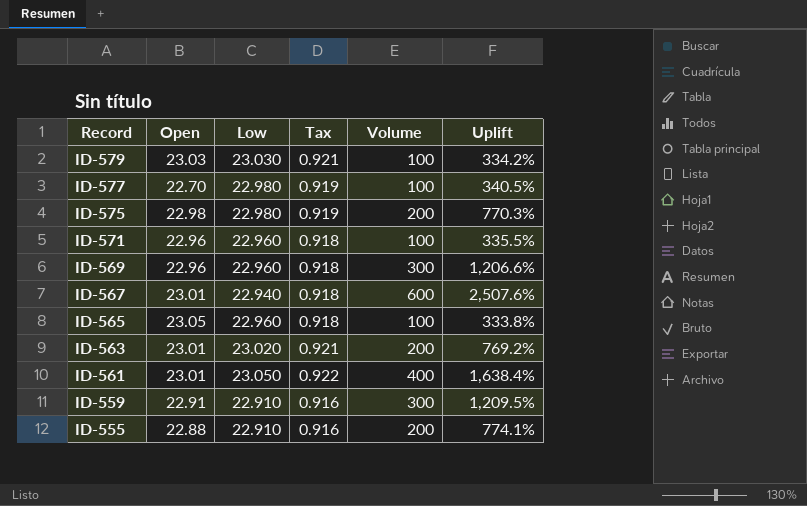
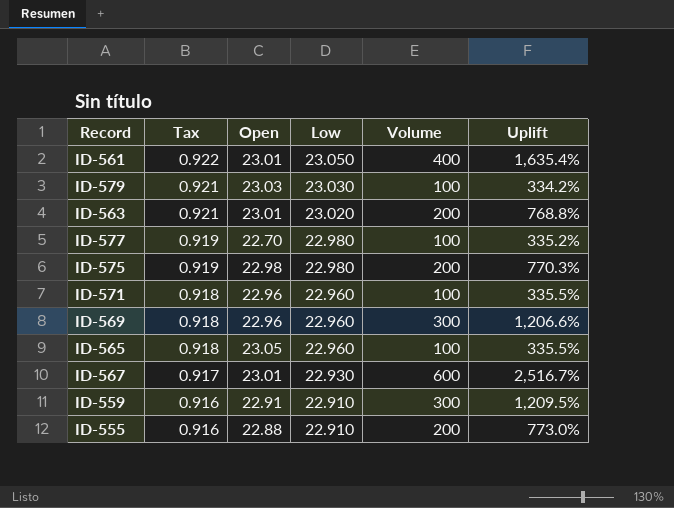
row order: Record descending -> Tax descending
column Tax | position: 4 -> 2
column Uplift | formula: ([Volume] - [Open]) / [Open] -> ([Volume] - [Low]) / [Low]
ID-567 | Tax: 0.918 -> 0.917
ID-567 | Low: 22.940 -> 22.930

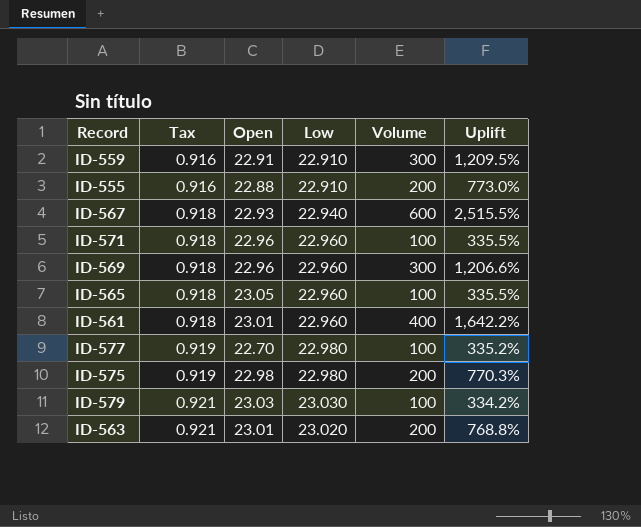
row order: Tax descending -> Tax ascending
ID-567 | Tax: 0.917 -> 0.918
ID-567 | Open: 23.01 -> 22.93
ID-567 | Low: 22.930 -> 22.940
ID-567 | Uplift: 2,516.7% -> 2,515.5%
ID-561 | Tax: 0.922 -> 0.918
ID-561 | Low: 23.050 -> 22.960
ID-561 | Uplift: 1,635.4% -> 1,642.2%

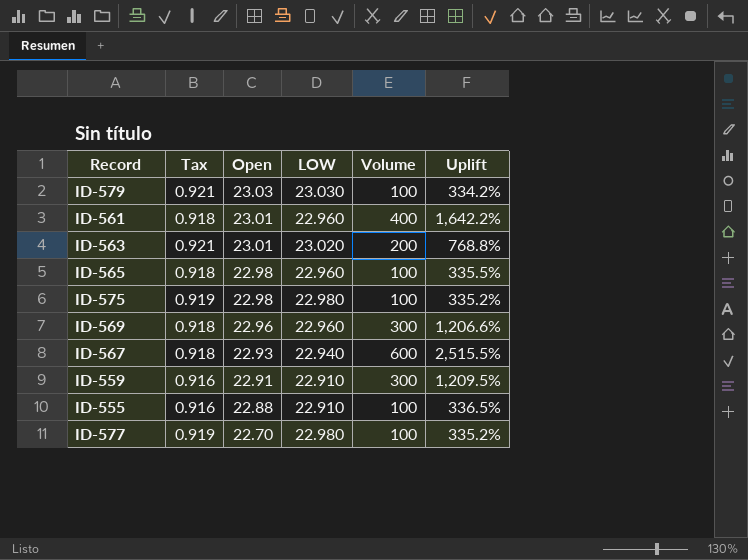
row order: Tax ascending -> Open descending
column name: Low -> LOW
row ID-571: 0.918 | 22.96 | 22.960 | 100 | 335.5% -> none
ID-565 | Open: 23.05 -> 22.98
ID-575 | Volume: 200 -> 100
ID-575 | Uplift: 770.3% -> 335.2%
ID-555 | Volume: 200 -> 100
ID-555 | Uplift: 773.0% -> 336.5%

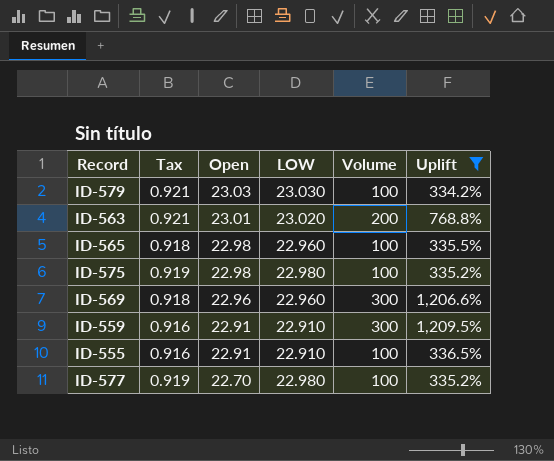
filter: none -> Uplift <= 1,209.5%
ID-555 | Open: 22.88 -> 22.91

